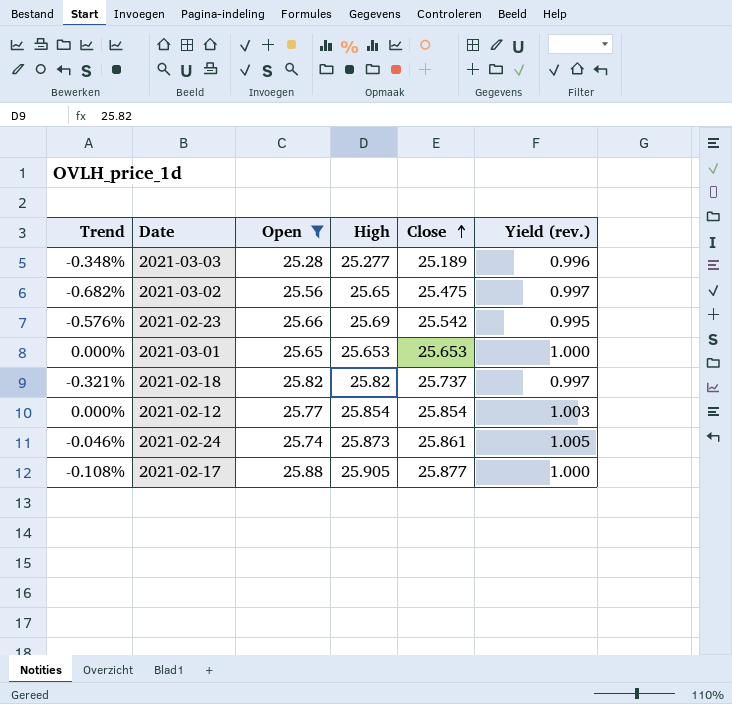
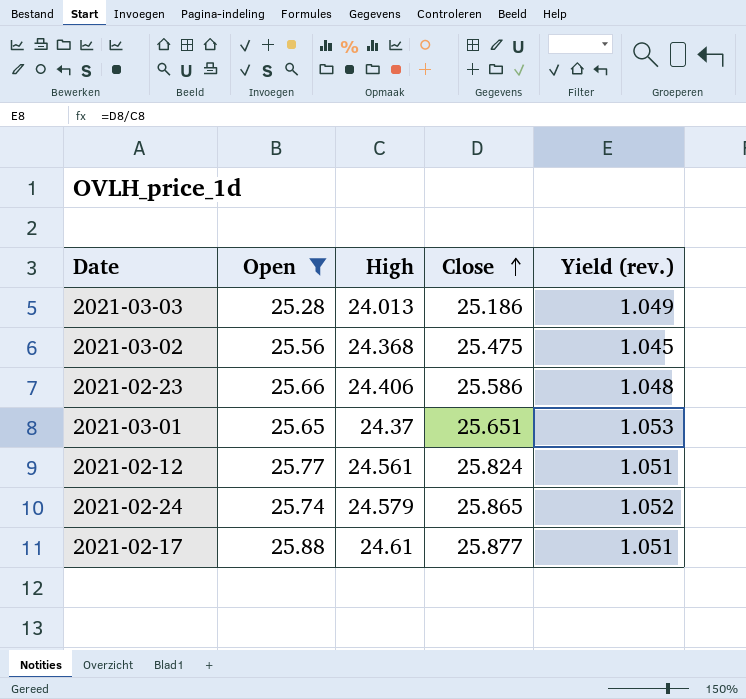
column Trend | formula: ([Close] - [High]) / [High] -> none
column Yield (rev.) | formula: [Close] / [Open] -> [Close] / [High]
row 2021-02-18: -0.321% | 25.82 | 25.82 | 25.737 | 0.997 -> none
2021-03-03 | High: 25.277 -> 24.013
2021-03-03 | Close: 25.189 -> 25.186
2021-03-02 | High: 25.65 -> 24.368
2021-02-23 | High: 25.69 -> 24.406
2021-02-23 | Close: 25.542 -> 25.586
2021-03-01 | High: 25.653 -> 24.37
2021-03-01 | Close: 25.653 -> 25.651
2021-02-12 | High: 25.854 -> 24.561
2021-02-12 | Close: 25.854 -> 25.824
2021-02-24 | High: 25.873 -> 24.579
2021-02-24 | Close: 25.861 -> 25.865
2021-02-17 | High: 25.905 -> 24.61

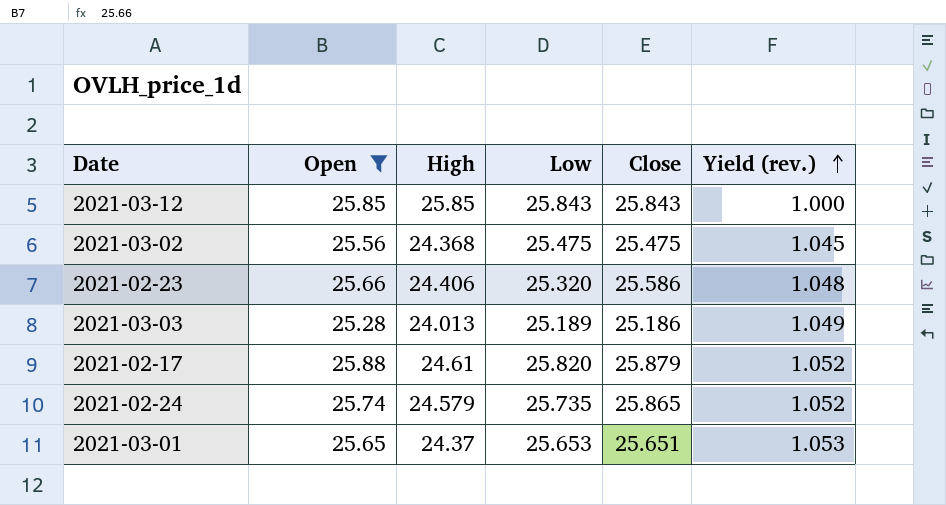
row order: Close ascending -> Yield (rev.) ascending
column Low | position: none -> 4
row 2021-02-12: 25.77 | 24.561 | 25.824 | 1.051 -> none
row 2021-03-12: none -> 25.85 | 25.85 | 25.843 | 25.843 | 1.000
2021-02-17 | Close: 25.877 -> 25.879
2021-02-17 | Yield (rev.): 1.051 -> 1.052

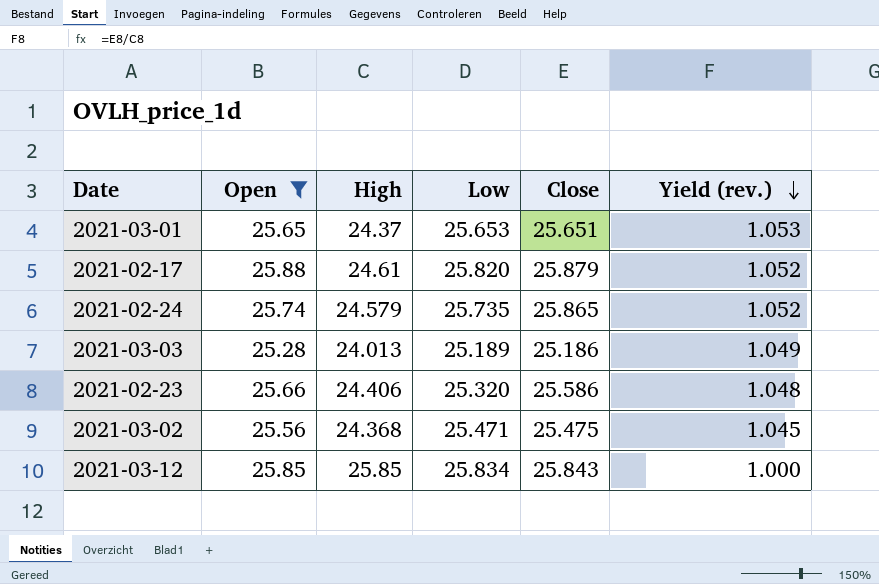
row order: Yield (rev.) ascending -> Yield (rev.) descending
2021-03-02 | Low: 25.475 -> 25.471
2021-03-12 | Low: 25.843 -> 25.834

